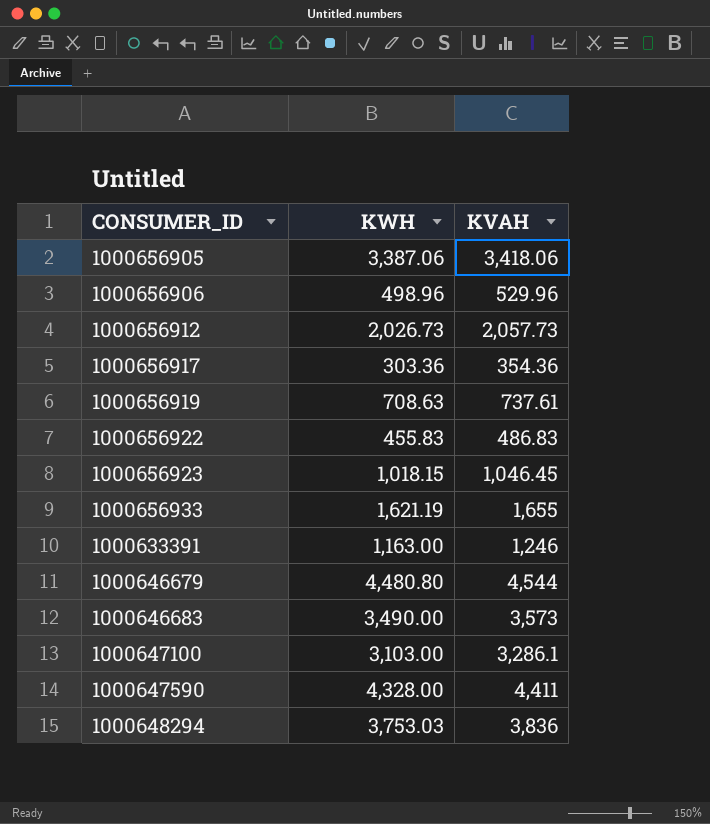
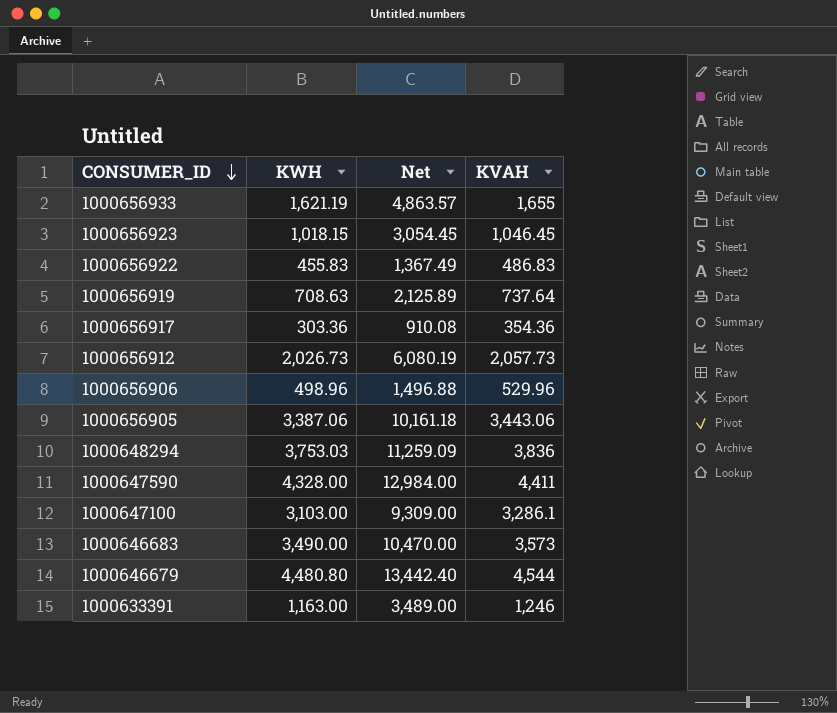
row order: none -> CONSUMER_ID descending
column Net | formula: none -> [KWH] * 3
1000656919 | KVAH: 737.61 -> 737.64
1000656905 | KVAH: 3,418.06 -> 3,443.06

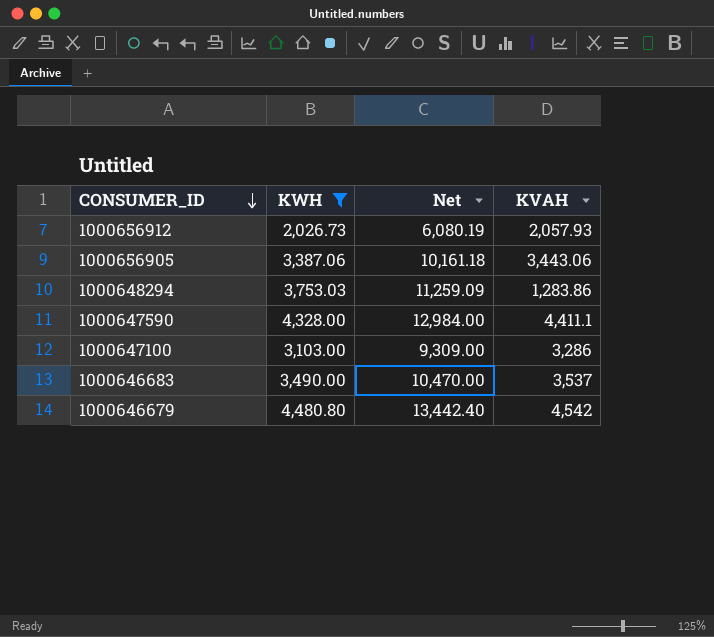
filter: none -> KWH >= 2,026.73
1000656912 | KVAH: 2,057.73 -> 2,057.93
1000648294 | KVAH: 3,836 -> 1,283.86
1000647590 | KVAH: 4,411 -> 4,411.1
1000647100 | KVAH: 3,286.1 -> 3,286
1000646683 | KVAH: 3,573 -> 3,537
1000646679 | KVAH: 4,544 -> 4,542

